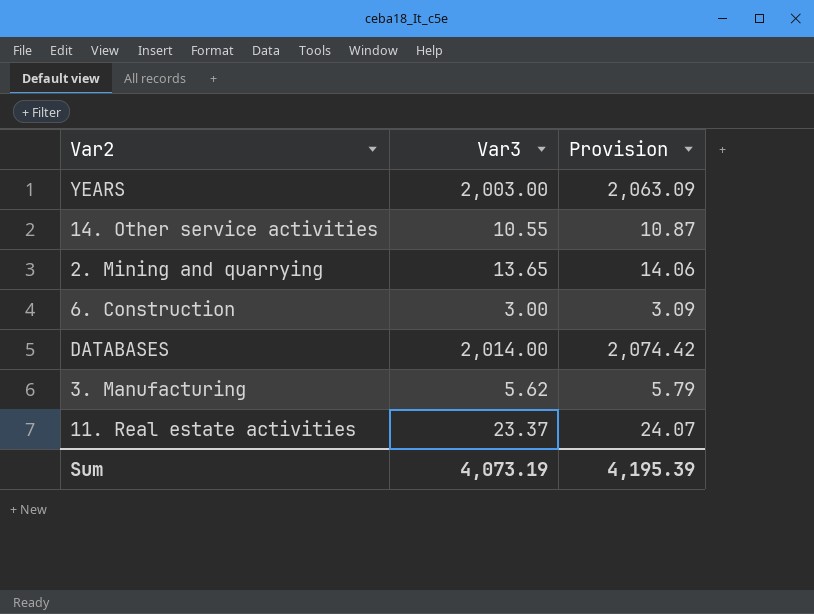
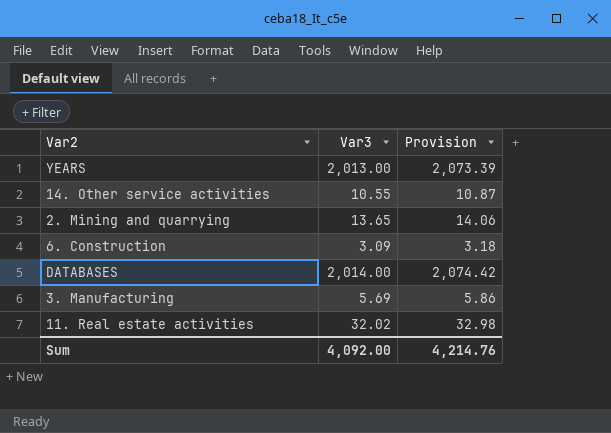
YEARS | Var3: 2,003.00 -> 2,013.00
YEARS | Provision: 2,063.09 -> 2,073.39
6. Construction | Var3: 3.00 -> 3.09
6. Construction | Provision: 3.09 -> 3.18
3. Manufacturing | Var3: 5.62 -> 5.69
3. Manufacturing | Provision: 5.79 -> 5.86
11. Real estate activities | Var3: 23.37 -> 32.02
11. Real estate activities | Provision: 24.07 -> 32.98
Sum | Var3: 4,073.19 -> 4,092.00
Sum | Provision: 4,195.39 -> 4,214.76

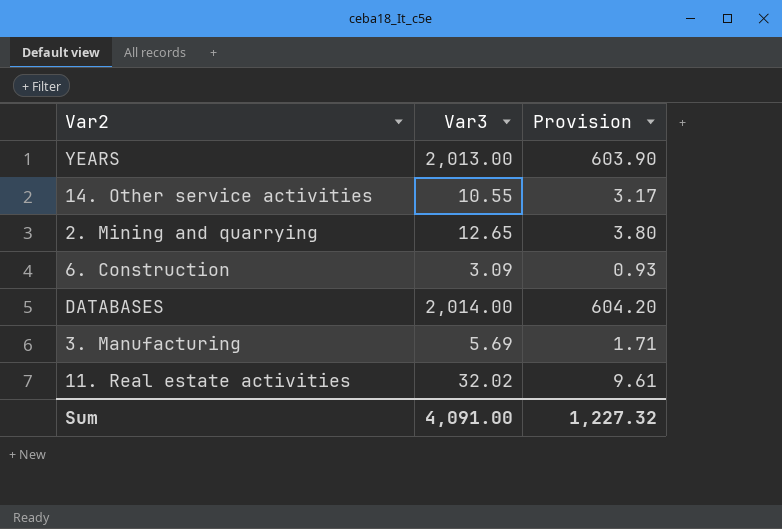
column Provision | formula: [Var3] * 1.03 -> [Var3] * 0.3
2. Mining and quarrying | Var3: 13.65 -> 12.65
Sum | Var3: 4,092.00 -> 4,091.00
Sum | Provision: 4,214.76 -> 1,227.32

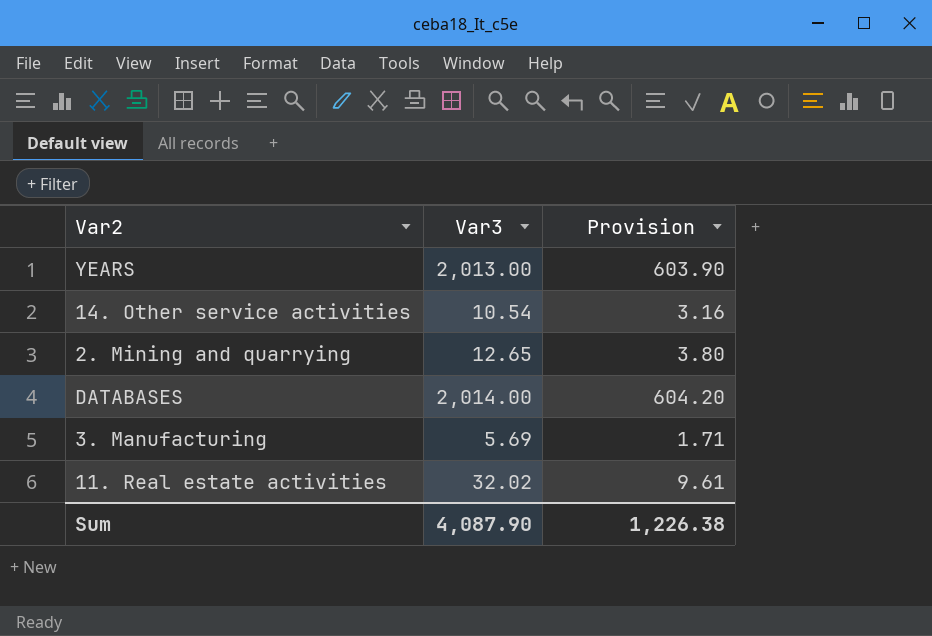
row 6. Construction: 3.09 | 0.93 -> none
14. Other service activities | Var3: 10.55 -> 10.54
14. Other service activities | Provision: 3.17 -> 3.16
Sum | Var3: 4,091.00 -> 4,087.90
Sum | Provision: 1,227.32 -> 1,226.38

